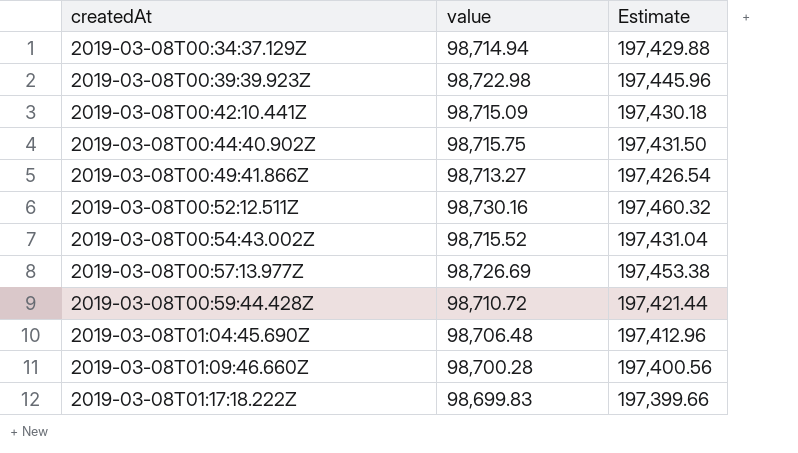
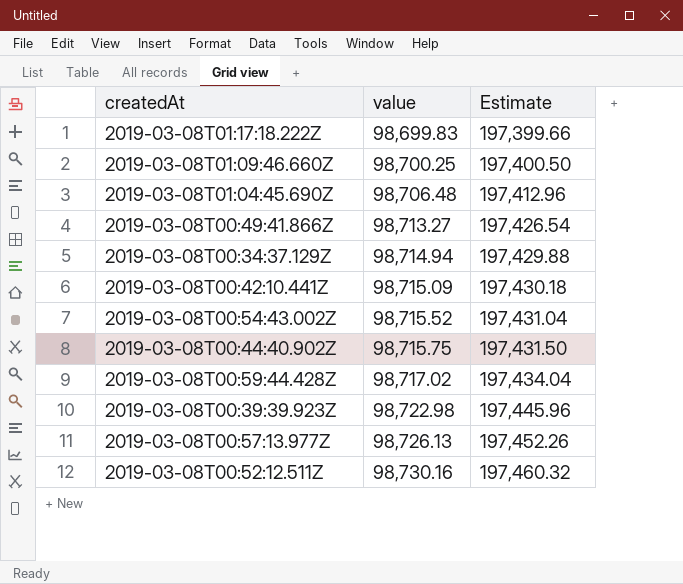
row order: createdAt ascending -> value ascending
2019-03-08T01:09:46.660Z | value: 98,700.28 -> 98,700.25
2019-03-08T01:09:46.660Z | Estimate: 197,400.56 -> 197,400.50
2019-03-08T00:59:44.428Z | value: 98,710.72 -> 98,717.02
2019-03-08T00:59:44.428Z | Estimate: 197,421.44 -> 197,434.04
2019-03-08T00:57:13.977Z | value: 98,726.69 -> 98,726.13
2019-03-08T00:57:13.977Z | Estimate: 197,453.38 -> 197,452.26

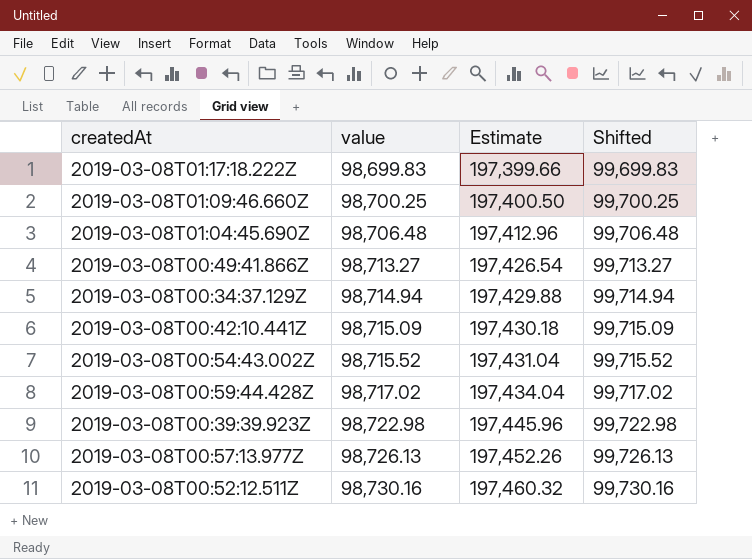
column Shifted | formula: none -> [value] + 1000
row 2019-03-08T00:44:40.902Z: 98,715.75 | 197,431.50 -> none

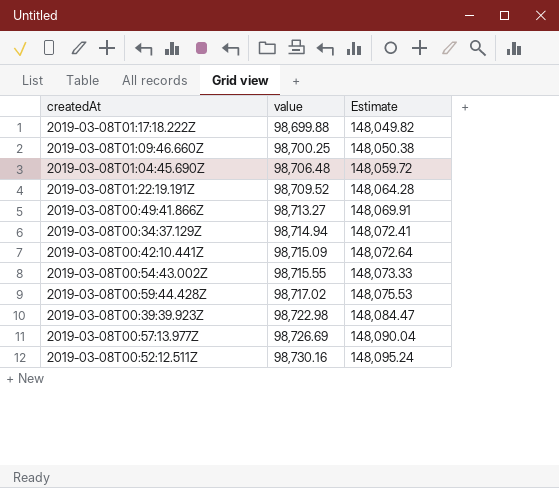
column Shifted | formula: [value] + 1000 -> none
column Estimate | formula: [value] * 2 -> [value] * 1.5
2019-03-08T01:17:18.222Z | value: 98,699.83 -> 98,699.88
row 2019-03-08T01:22:19.191Z: none -> 98,709.52 | 148,064.28
2019-03-08T00:54:43.002Z | value: 98,715.52 -> 98,715.55
2019-03-08T00:57:13.977Z | value: 98,726.13 -> 98,726.69

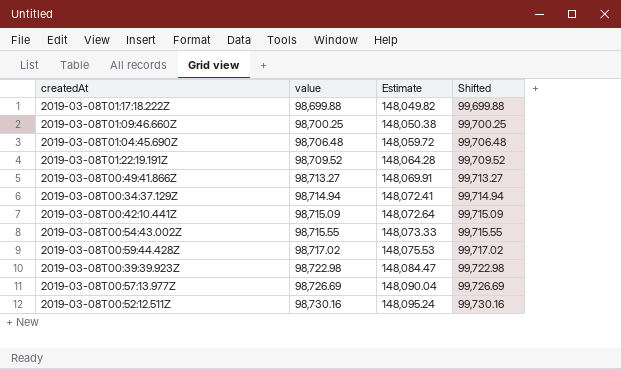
column Shifted | formula: none -> [value] + 1000

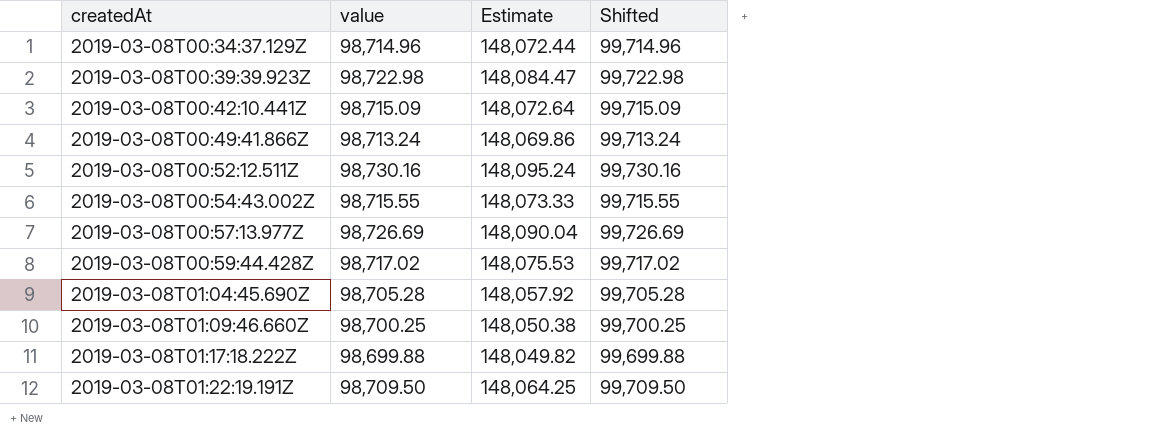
row order: value ascending -> createdAt ascending
2019-03-08T00:34:37.129Z | value: 98,714.94 -> 98,714.96
2019-03-08T00:34:37.129Z | Estimate: 148,072.41 -> 148,072.44
2019-03-08T00:34:37.129Z | Shifted: 99,714.94 -> 99,714.96
2019-03-08T00:49:41.866Z | value: 98,713.27 -> 98,713.24
2019-03-08T00:49:41.866Z | Estimate: 148,069.91 -> 148,069.86
2019-03-08T00:49:41.866Z | Shifted: 99,713.27 -> 99,713.24
2019-03-08T01:04:45.690Z | value: 98,706.48 -> 98,705.28
2019-03-08T01:04:45.690Z | Estimate: 148,059.72 -> 148,057.92
2019-03-08T01:04:45.690Z | Shifted: 99,706.48 -> 99,705.28
2019-03-08T01:22:19.191Z | value: 98,709.52 -> 98,709.50
2019-03-08T01:22:19.191Z | Estimate: 148,064.28 -> 148,064.25
2019-03-08T01:22:19.191Z | Shifted: 99,709.52 -> 99,709.50

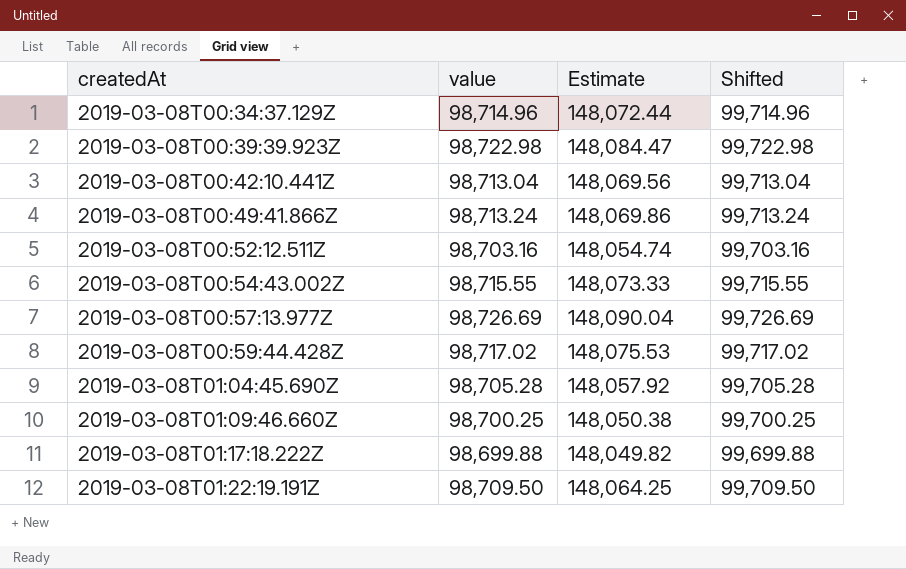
2019-03-08T00:42:10.441Z | value: 98,715.09 -> 98,713.04
2019-03-08T00:42:10.441Z | Estimate: 148,072.64 -> 148,069.56
2019-03-08T00:42:10.441Z | Shifted: 99,715.09 -> 99,713.04
2019-03-08T00:52:12.511Z | value: 98,730.16 -> 98,703.16
2019-03-08T00:52:12.511Z | Estimate: 148,095.24 -> 148,054.74
2019-03-08T00:52:12.511Z | Shifted: 99,730.16 -> 99,703.16

